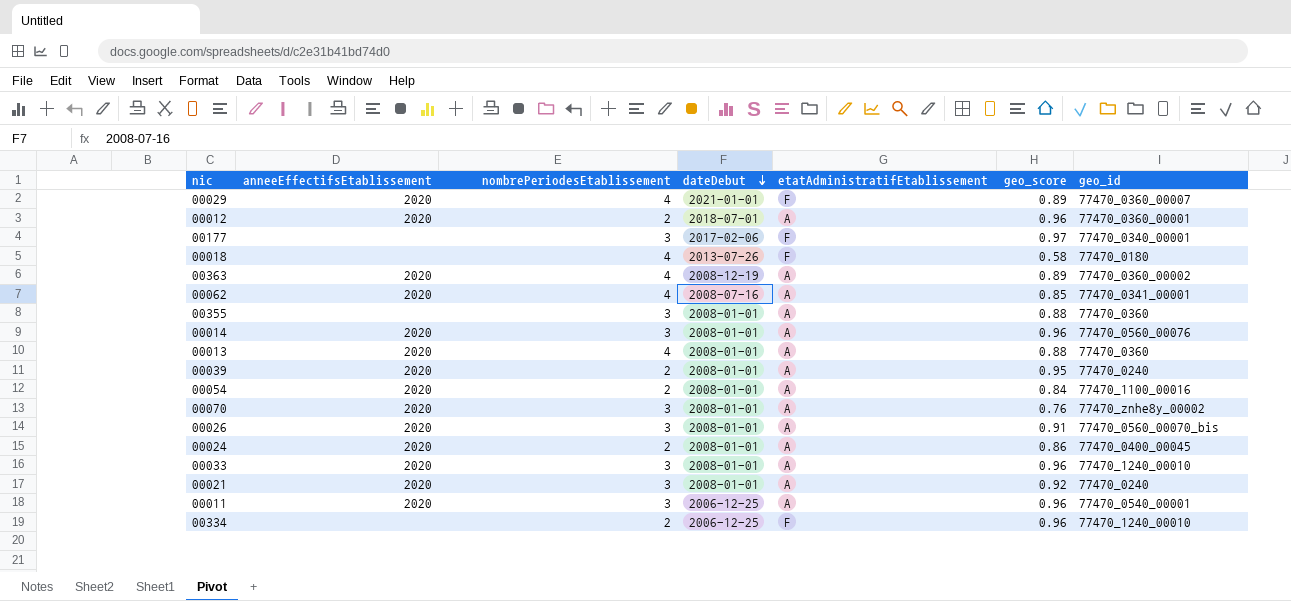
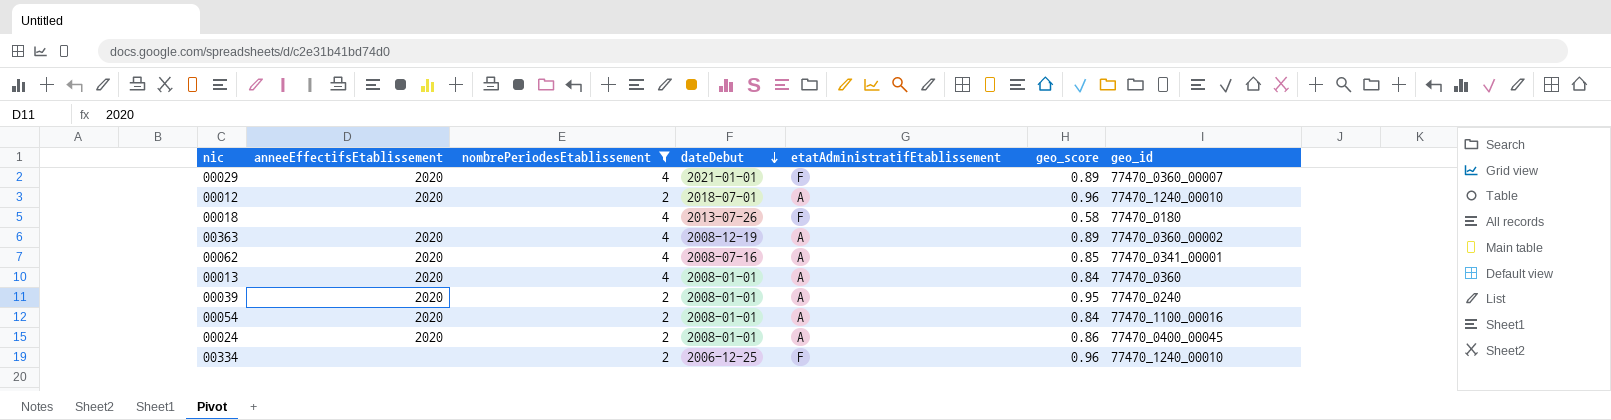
filter: none -> nombrePeriodesEtablissement != 3
00012 | geo_id: 77470_0360_00001 -> 77470_1240_00010
00013 | geo_score: 0.88 -> 0.84

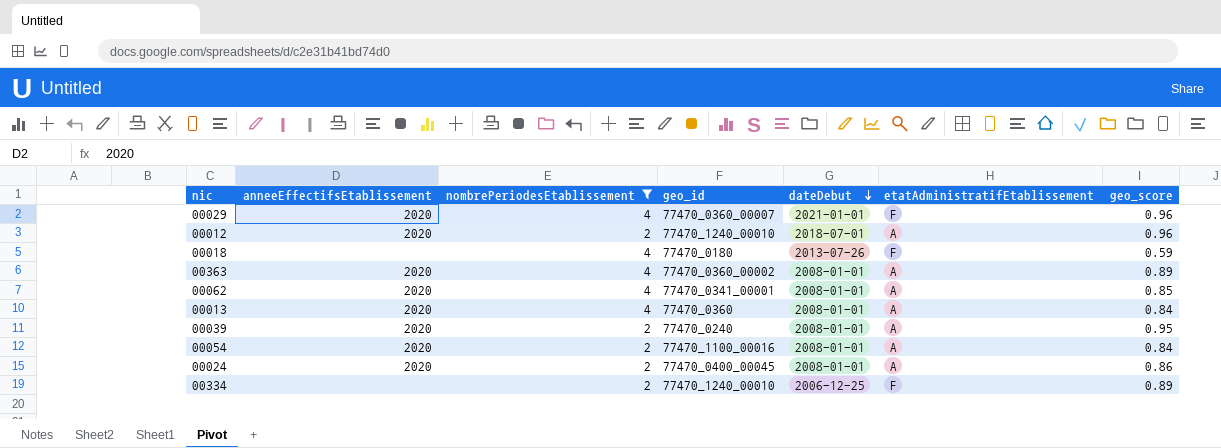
column geo_id | position: 7 -> 4
00029 | geo_score: 0.89 -> 0.96
00018 | geo_score: 0.58 -> 0.59
00363 | dateDebut: 2008-12-19 -> 2008-01-01
00062 | dateDebut: 2008-07-16 -> 2008-01-01
00334 | geo_score: 0.96 -> 0.89

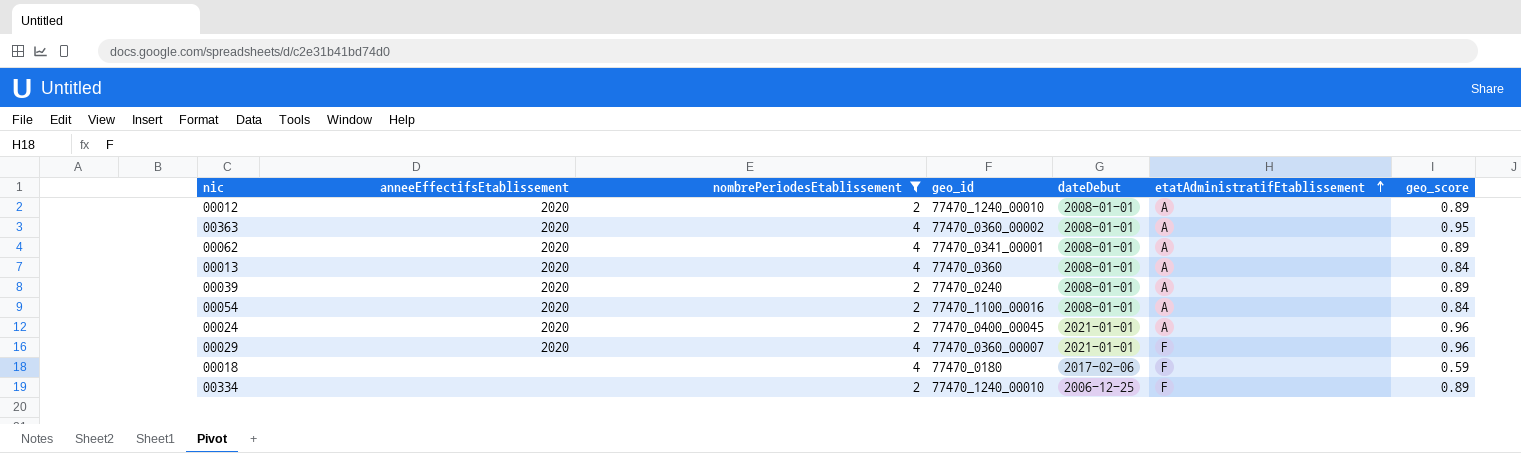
row order: dateDebut descending -> etatAdministratifEtablissement ascending
00012 | dateDebut: 2018-07-01 -> 2008-01-01
00012 | geo_score: 0.96 -> 0.89
00363 | geo_score: 0.89 -> 0.95
00062 | geo_score: 0.85 -> 0.89
00039 | geo_score: 0.95 -> 0.89
00024 | dateDebut: 2008-01-01 -> 2021-01-01
00024 | geo_score: 0.86 -> 0.96
00018 | dateDebut: 2013-07-26 -> 2017-02-06

